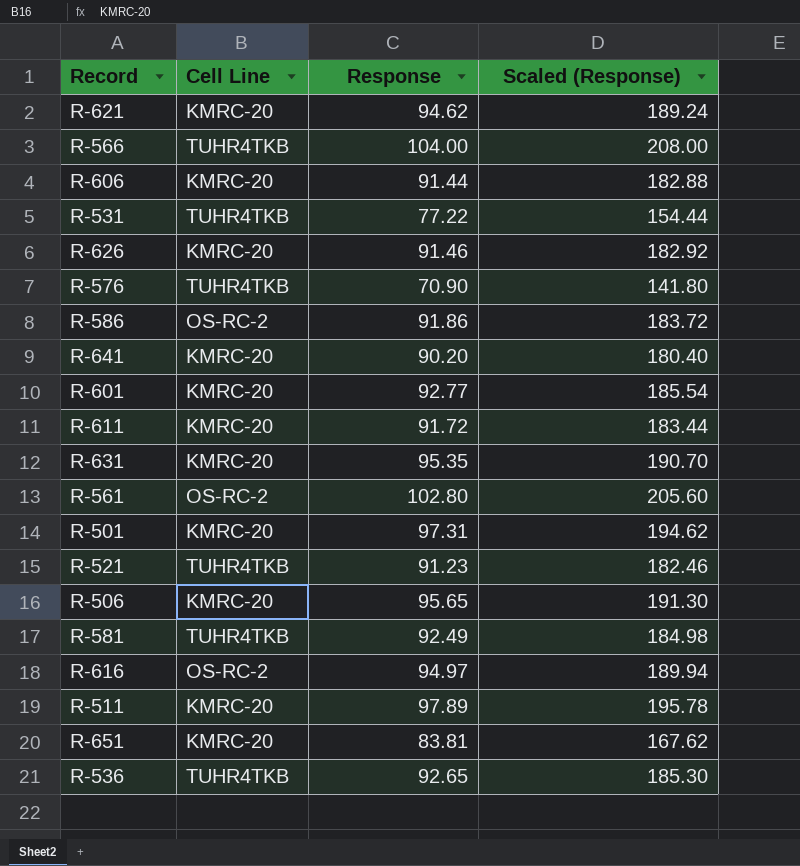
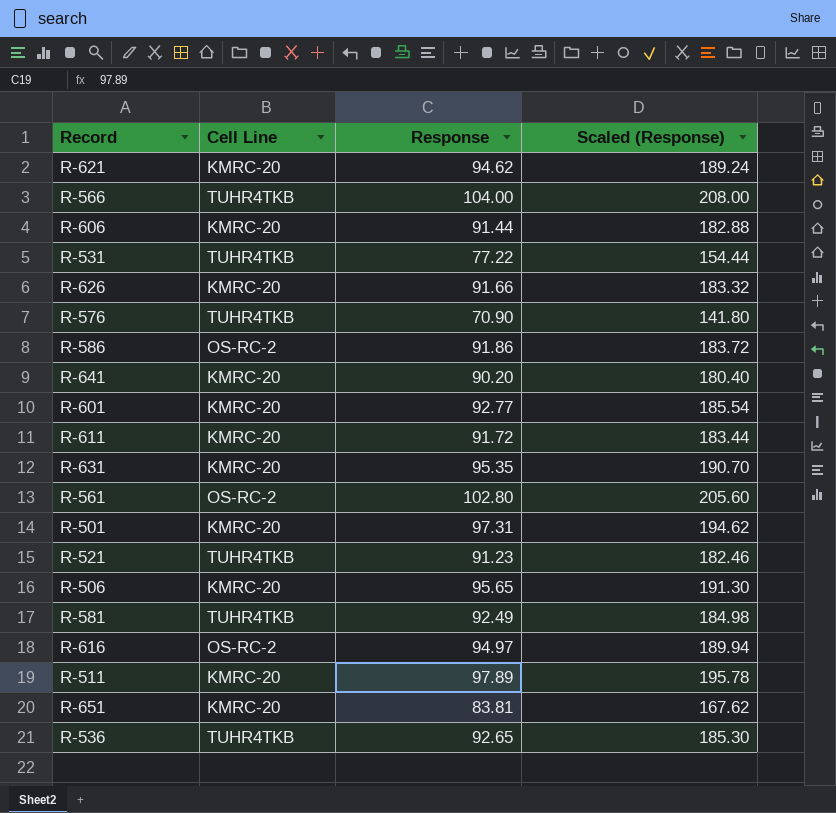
R-626 | Response: 91.46 -> 91.66
R-626 | Scaled (Response): 182.92 -> 183.32

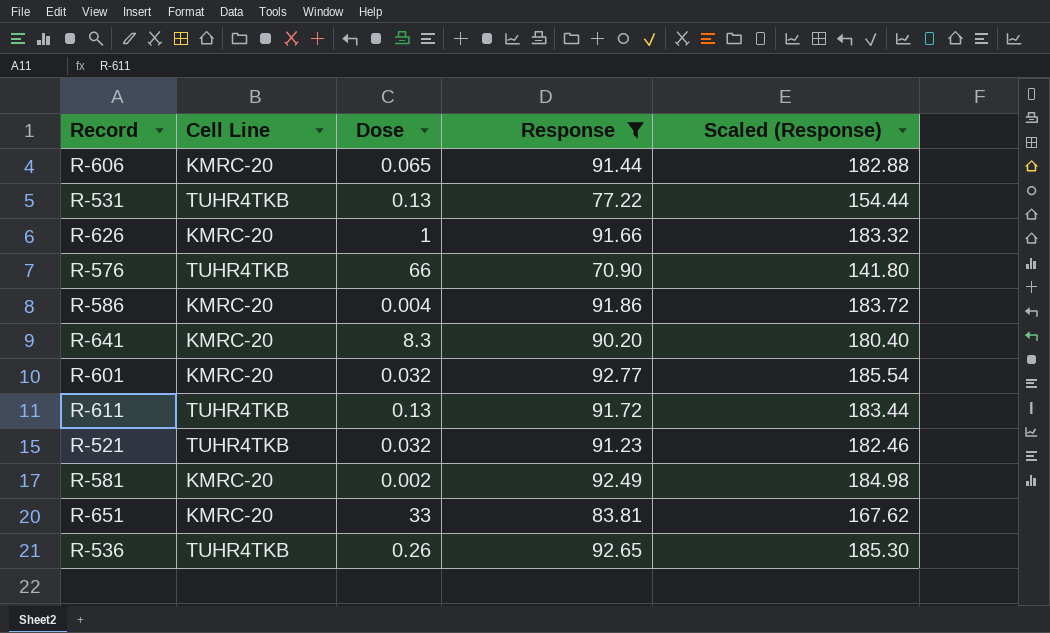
filter: none -> Response <= 92.77
column Dose | position: none -> 3
R-586 | Cell Line: OS-RC-2 -> KMRC-20
R-611 | Cell Line: KMRC-20 -> TUHR4TKB
R-581 | Cell Line: TUHR4TKB -> KMRC-20

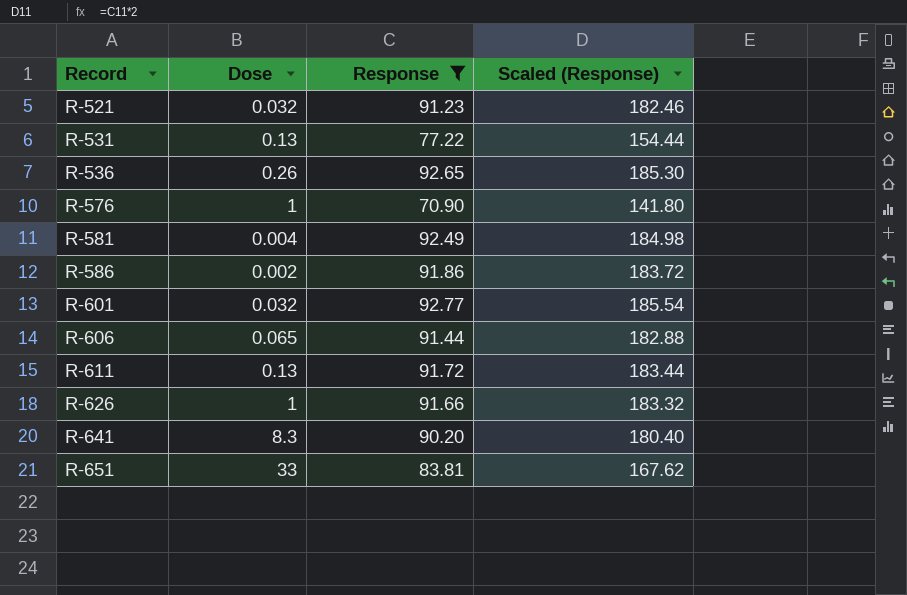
row order: none -> Record ascending
column Cell Line | position: 2 -> none
R-576 | Dose: 66 -> 1
R-581 | Dose: 0.002 -> 0.004
R-586 | Dose: 0.004 -> 0.002

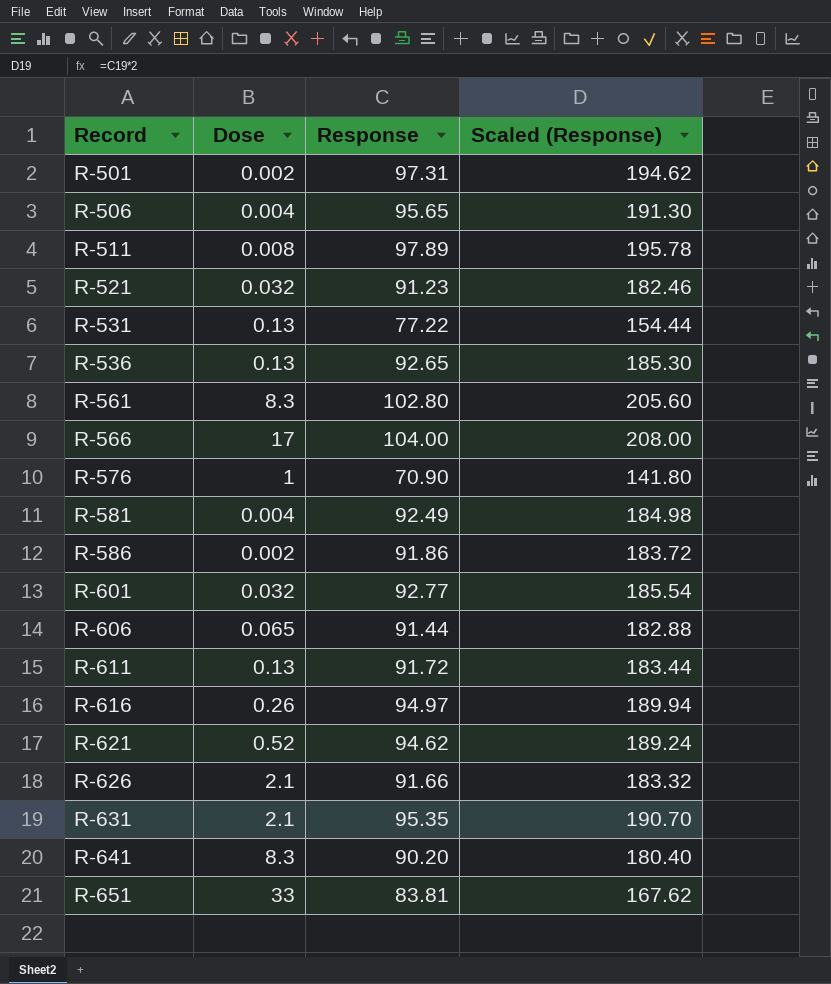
filter: Response <= 92.77 -> none
R-536 | Dose: 0.26 -> 0.13
R-626 | Dose: 1 -> 2.1

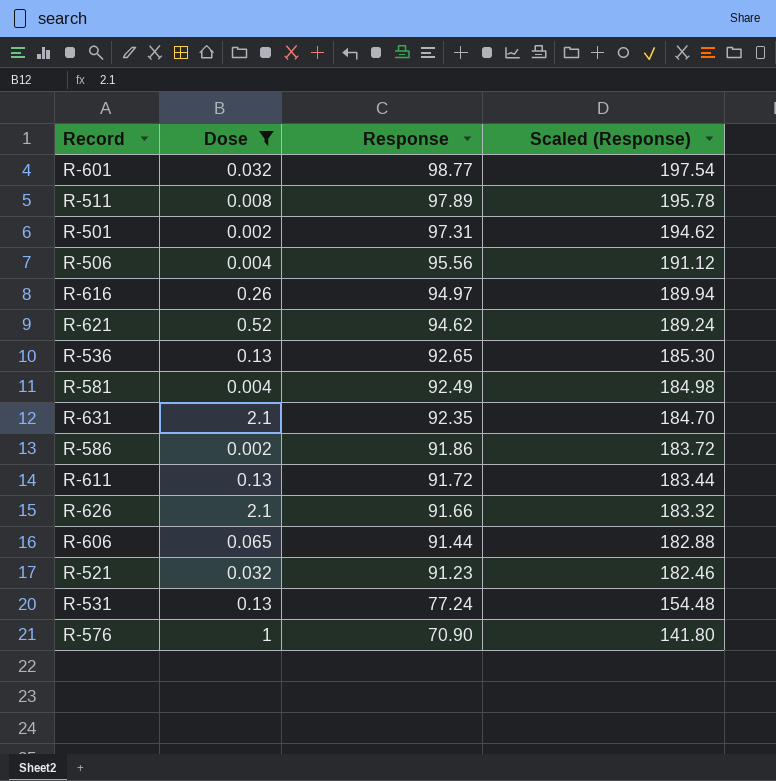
filter: none -> Dose <= 2.1
row order: Record ascending -> Response descending
R-601 | Response: 92.77 -> 98.77
R-601 | Scaled (Response): 185.54 -> 197.54
R-506 | Response: 95.65 -> 95.56
R-506 | Scaled (Response): 191.30 -> 191.12
R-631 | Response: 95.35 -> 92.35
R-631 | Scaled (Response): 190.70 -> 184.70
R-531 | Response: 77.22 -> 77.24
R-531 | Scaled (Response): 154.44 -> 154.48

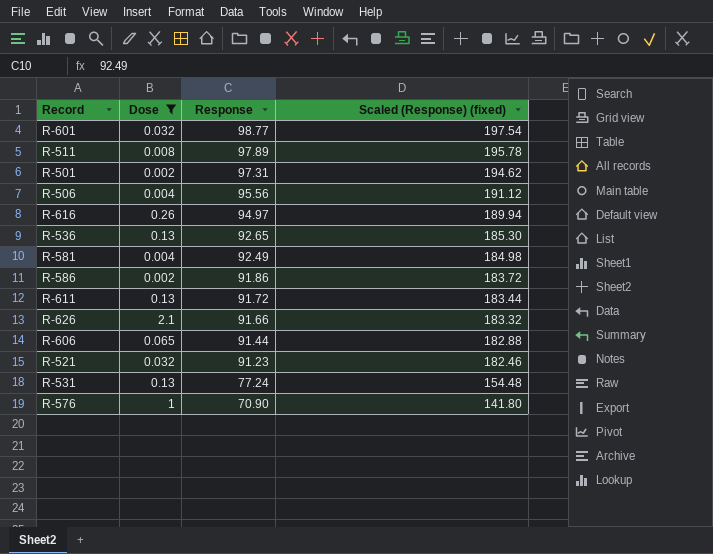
column name: Scaled (Response) -> Scaled (Response) (fixed)
row R-621: 0.52 | 94.62 | 189.24 -> none
row R-631: 2.1 | 92.35 | 184.70 -> none

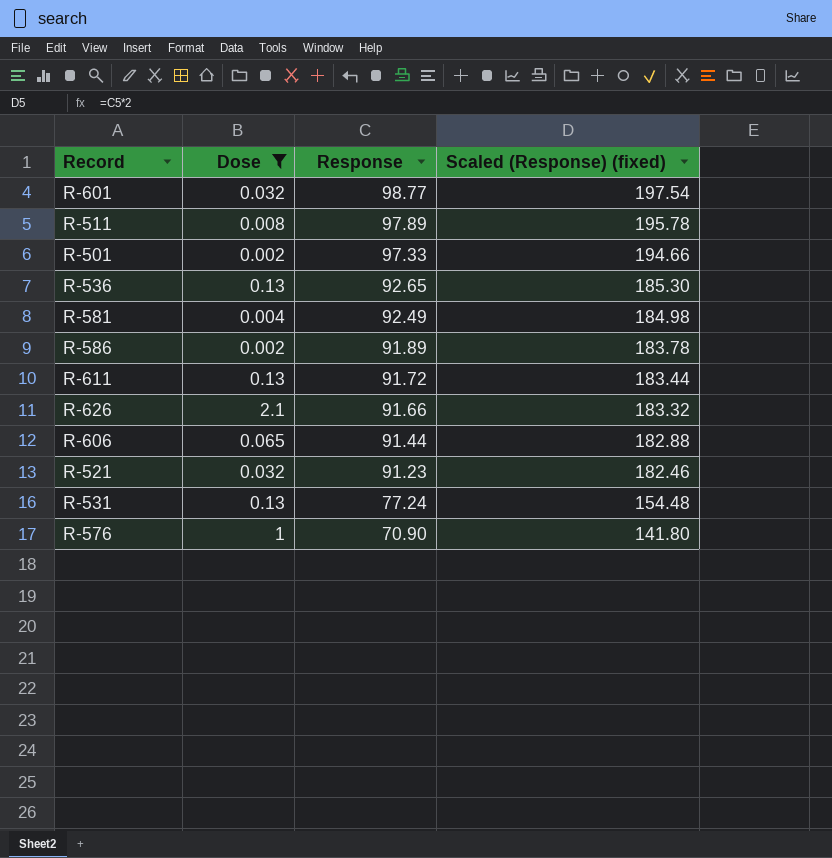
row R-506: 0.004 | 95.56 | 191.12 -> none
row R-616: 0.26 | 94.97 | 189.94 -> none
R-501 | Response: 97.31 -> 97.33
R-501 | Scaled (Response) (fixed): 194.62 -> 194.66
R-586 | Response: 91.86 -> 91.89
R-586 | Scaled (Response) (fixed): 183.72 -> 183.78

